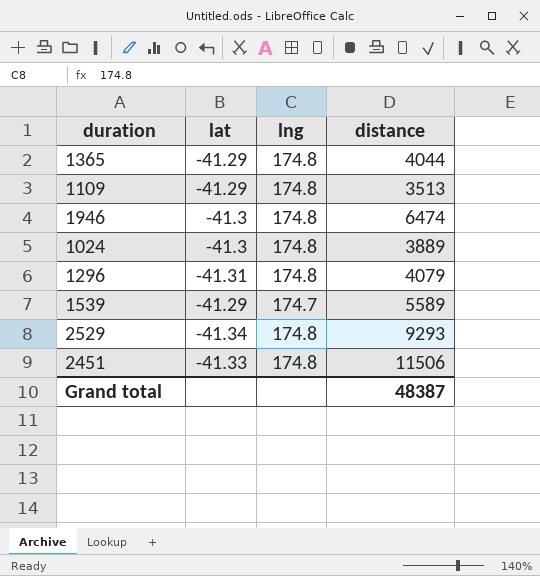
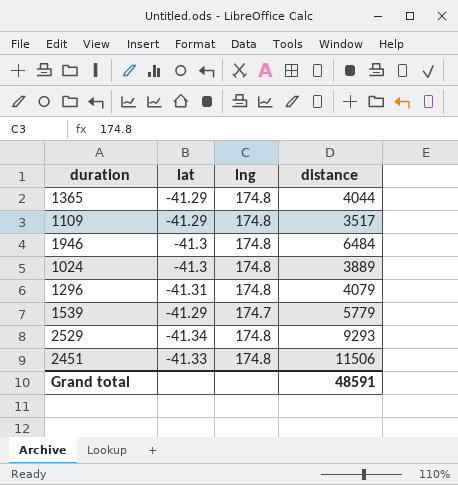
1109 | distance: 3513 -> 3517
1946 | distance: 6474 -> 6484
1539 | distance: 5589 -> 5779
Grand total | distance: 48387 -> 48591

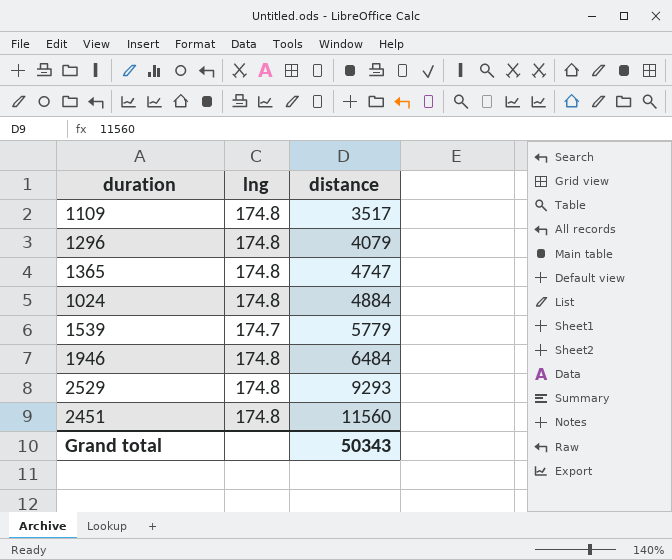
row order: none -> distance ascending
column lat | position: 2 -> none
1365 | distance: 4044 -> 4747
1024 | distance: 3889 -> 4884
2451 | distance: 11506 -> 11560
Grand total | distance: 48591 -> 50343

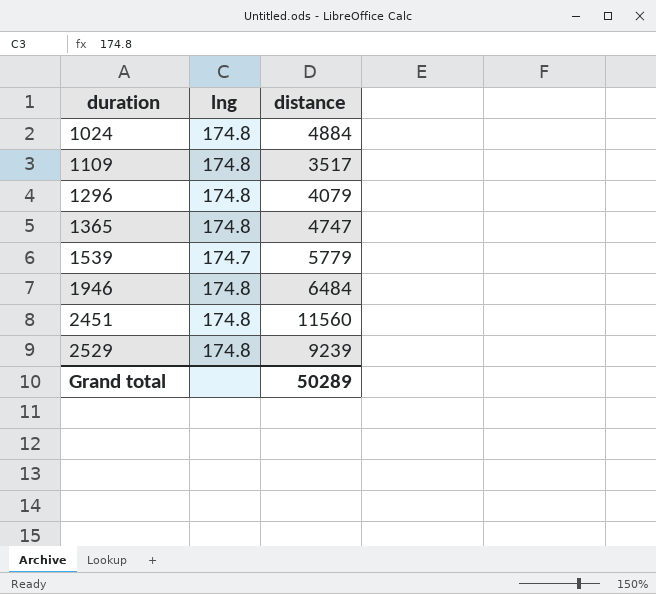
row order: distance ascending -> duration ascending
2529 | distance: 9293 -> 9239
Grand total | distance: 50343 -> 50289

